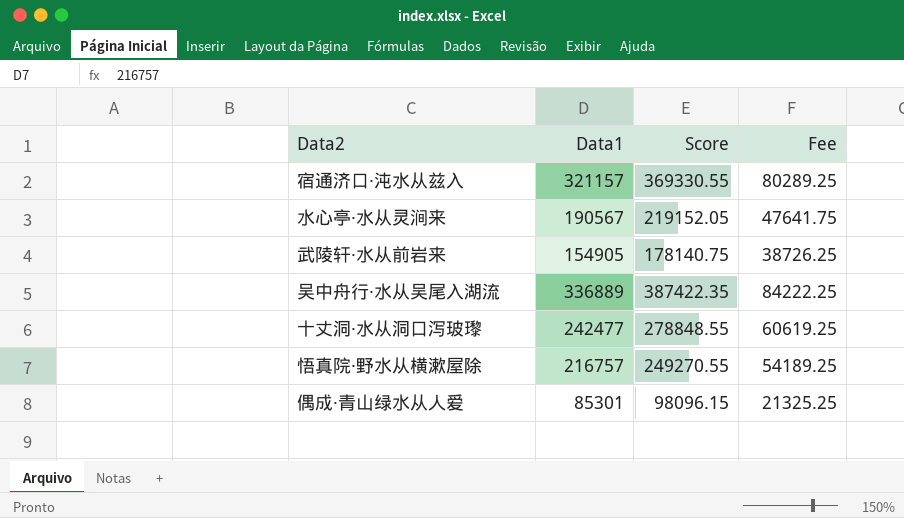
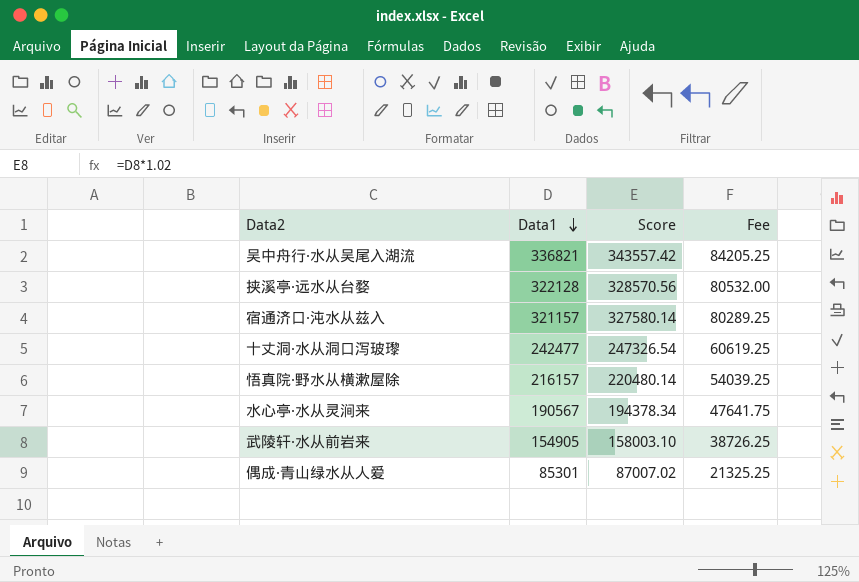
row order: none -> Data1 descending
column Score | formula: [Data1] * 1.15 -> [Data1] * 1.02
吴中舟行·水从吴尾入湖流 | Data1: 336889 -> 336821
吴中舟行·水从吴尾入湖流 | Fee: 84222.25 -> 84205.25
row 挟溪亭·远水从台婺: none -> 322128 | 328570.56 | 80532.00
悟真院·野水从横漱屋除 | Data1: 216757 -> 216157
悟真院·野水从横漱屋除 | Fee: 54189.25 -> 54039.25

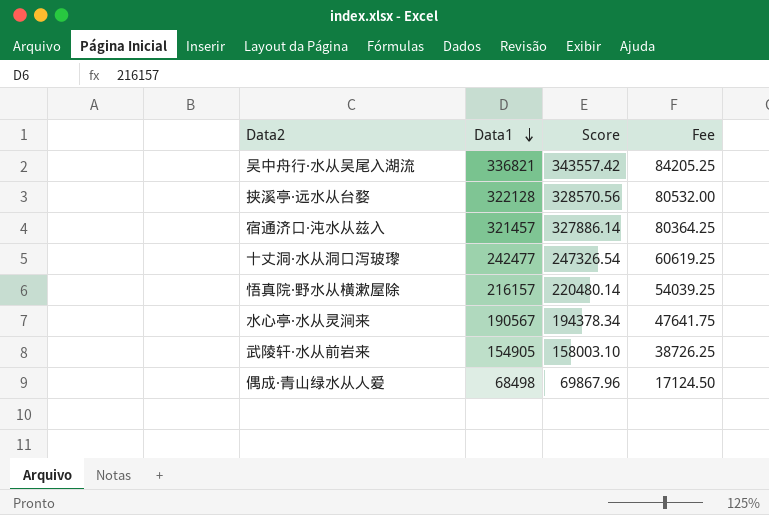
宿通济口·沌水从兹入 | Data1: 321157 -> 321457
宿通济口·沌水从兹入 | Score: 327580.14 -> 327886.14
宿通济口·沌水从兹入 | Fee: 80289.25 -> 80364.25
偶成·青山绿水从人爱 | Data1: 85301 -> 68498
偶成·青山绿水从人爱 | Score: 87007.02 -> 69867.96
偶成·青山绿水从人爱 | Fee: 21325.25 -> 17124.50

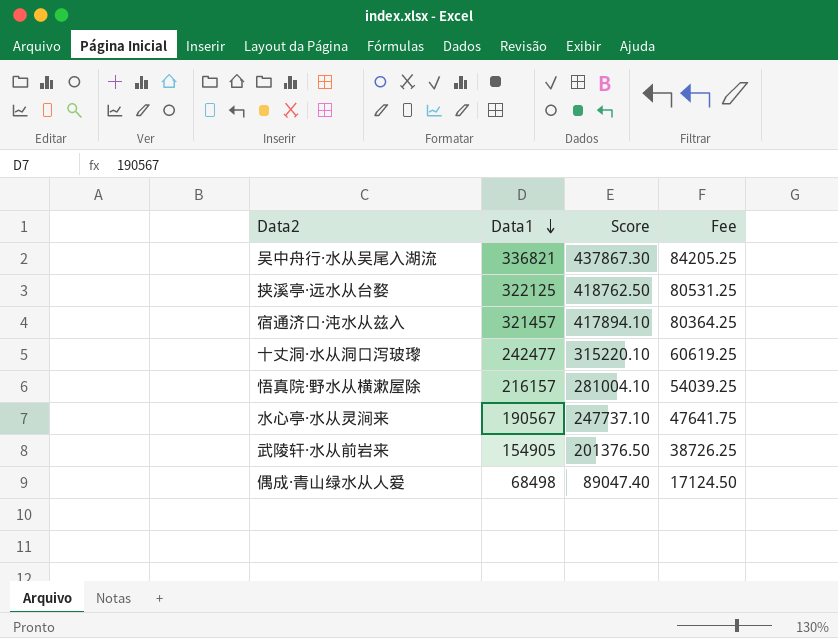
column Score | formula: [Data1] * 1.02 -> [Data1] * 1.3
挟溪亭·远水从台婺 | Data1: 322128 -> 322125
挟溪亭·远水从台婺 | Fee: 80532.00 -> 80531.25

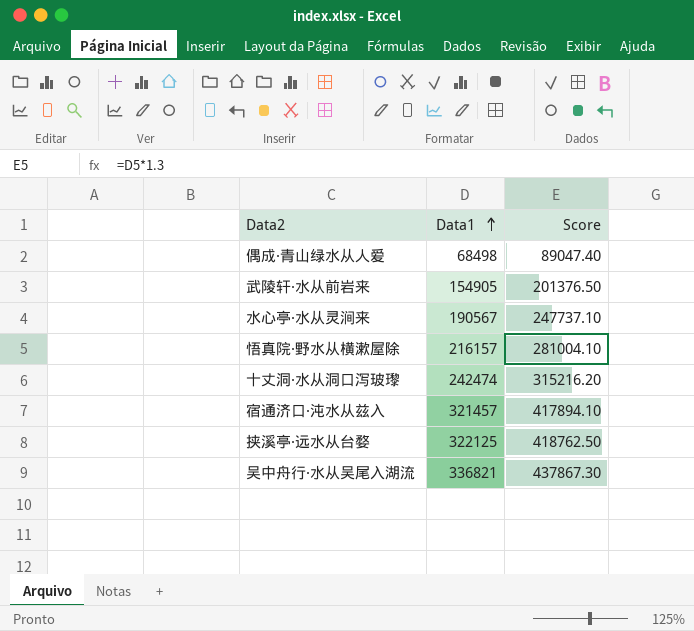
row order: Data1 descending -> Data1 ascending
column Fee | formula: [Data1] * 0.25 -> none
十丈洞·水从洞口泻玻瓈 | Data1: 242477 -> 242474
十丈洞·水从洞口泻玻瓈 | Score: 315220.10 -> 315216.20

